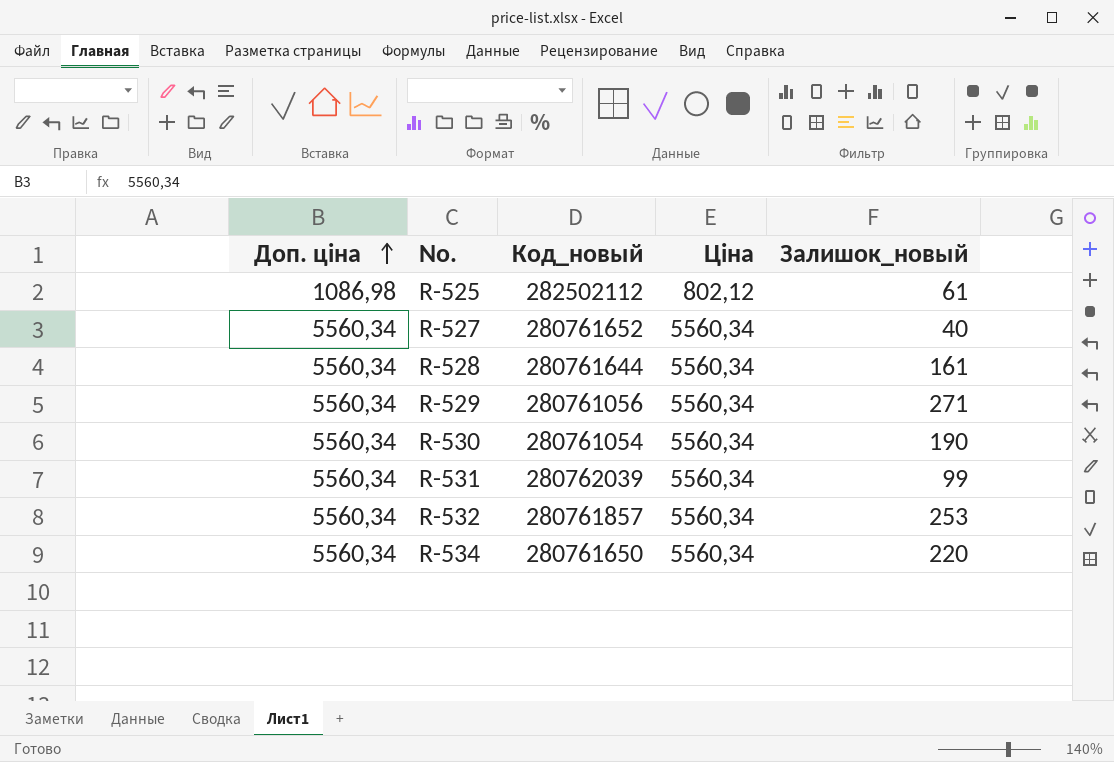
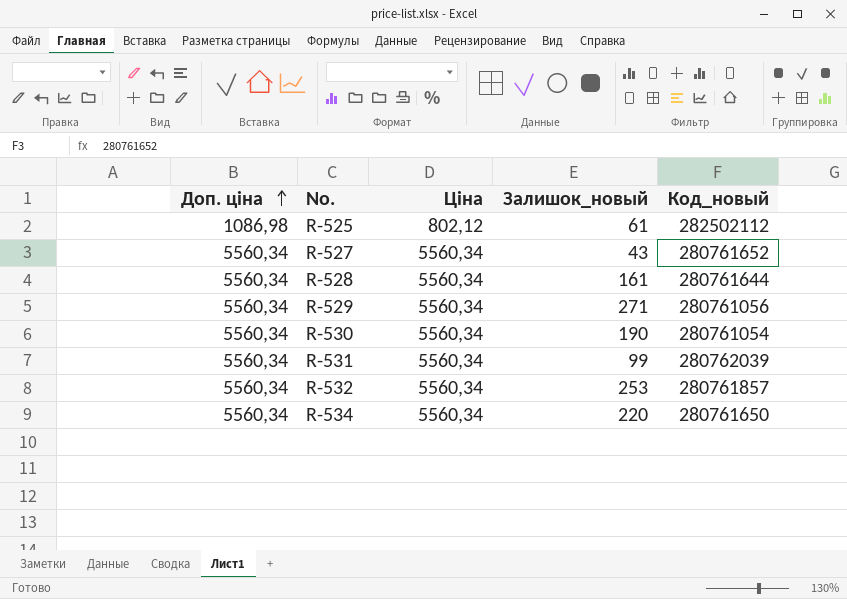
column Код_новый | position: 3 -> 5
R-527 | Залишок_новый: 40 -> 43

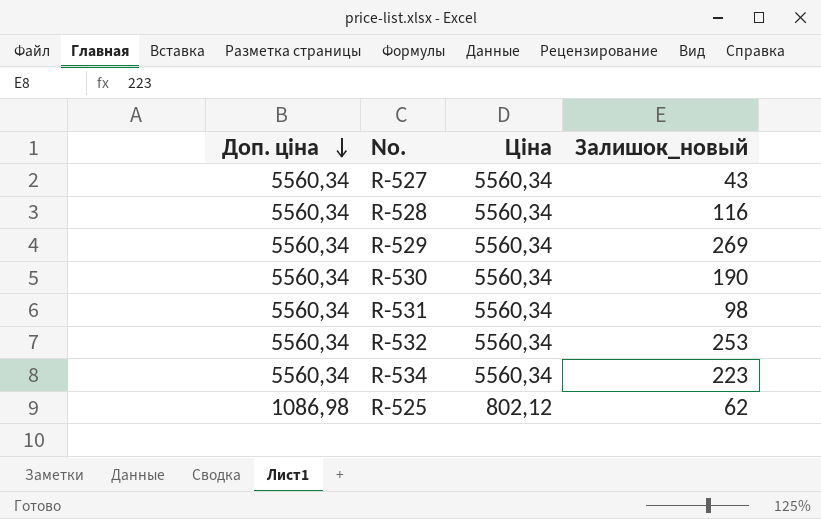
row order: Доп. ціна ascending -> Доп. ціна descending
column Код_новый | position: 5 -> none
R-528 | Залишок_новый: 161 -> 116
R-529 | Залишок_новый: 271 -> 269
R-531 | Залишок_новый: 99 -> 98
R-534 | Залишок_новый: 220 -> 223
R-525 | Залишок_новый: 61 -> 62

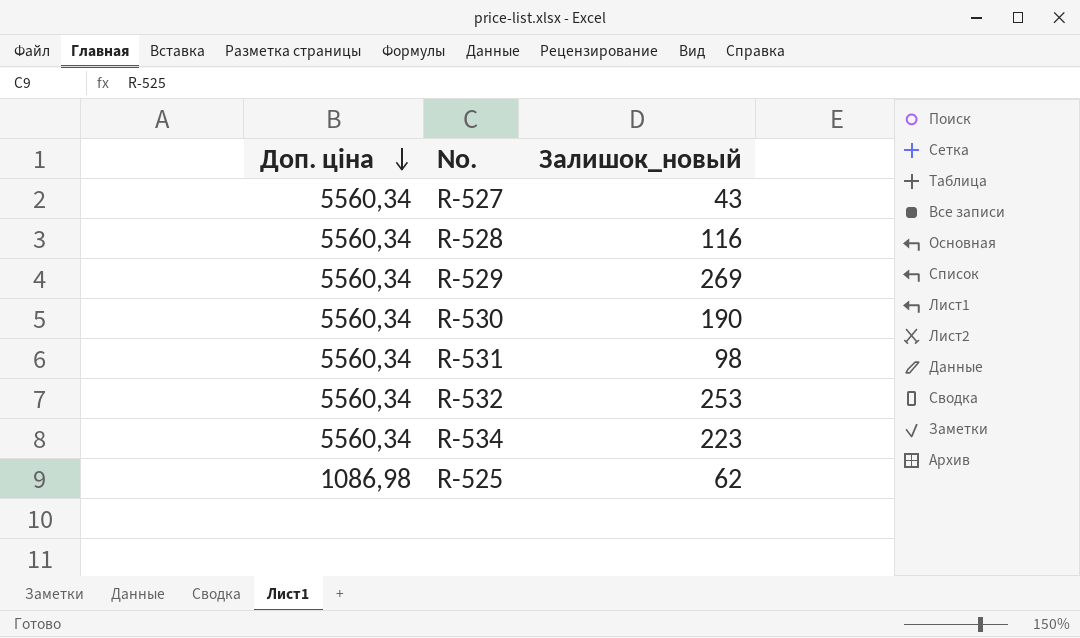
column Ціна | position: 3 -> none

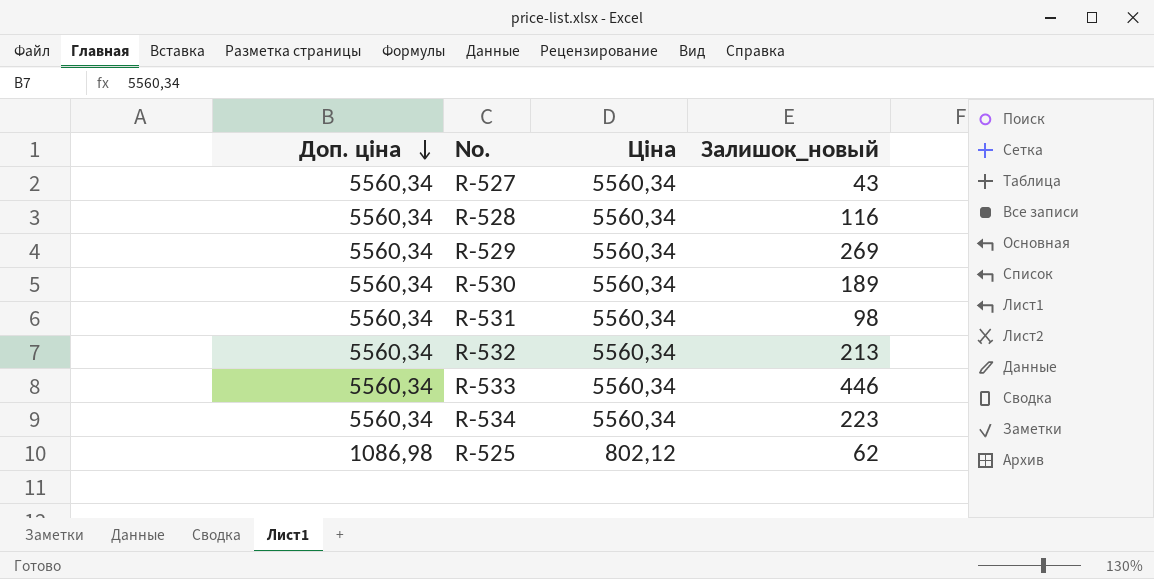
column Ціна | position: none -> 3
R-530 | Залишок_новый: 190 -> 189
R-532 | Залишок_новый: 253 -> 213
row R-533: none -> 5560,34 | 5560,34 | 446

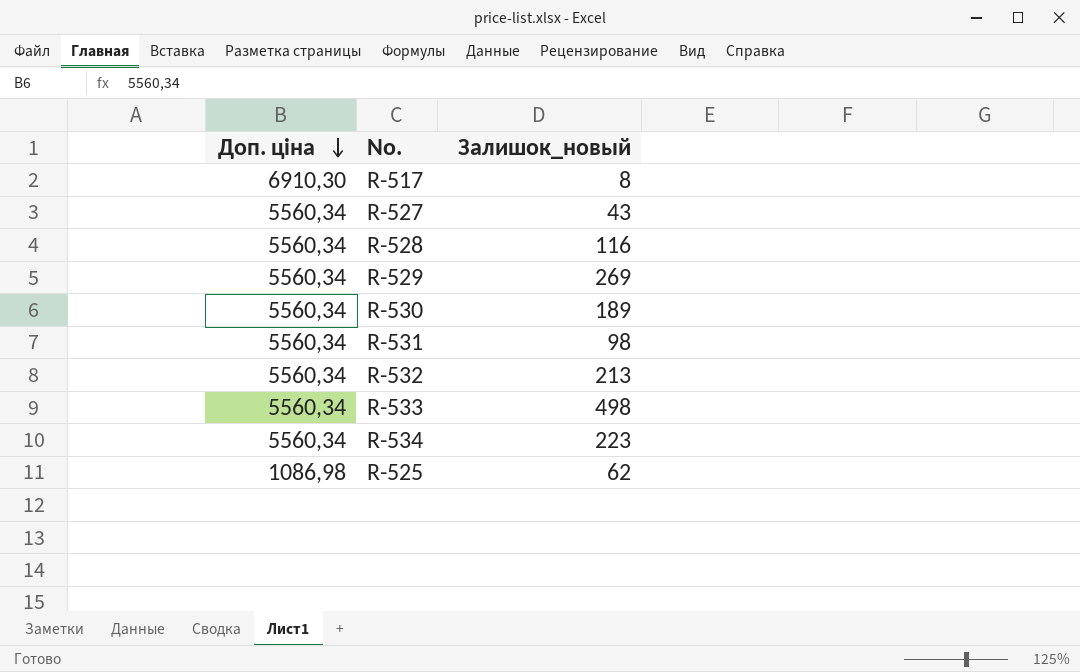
column Ціна | position: 3 -> none
row R-517: none -> 6910,30 | 8
R-533 | Залишок_новый: 446 -> 498

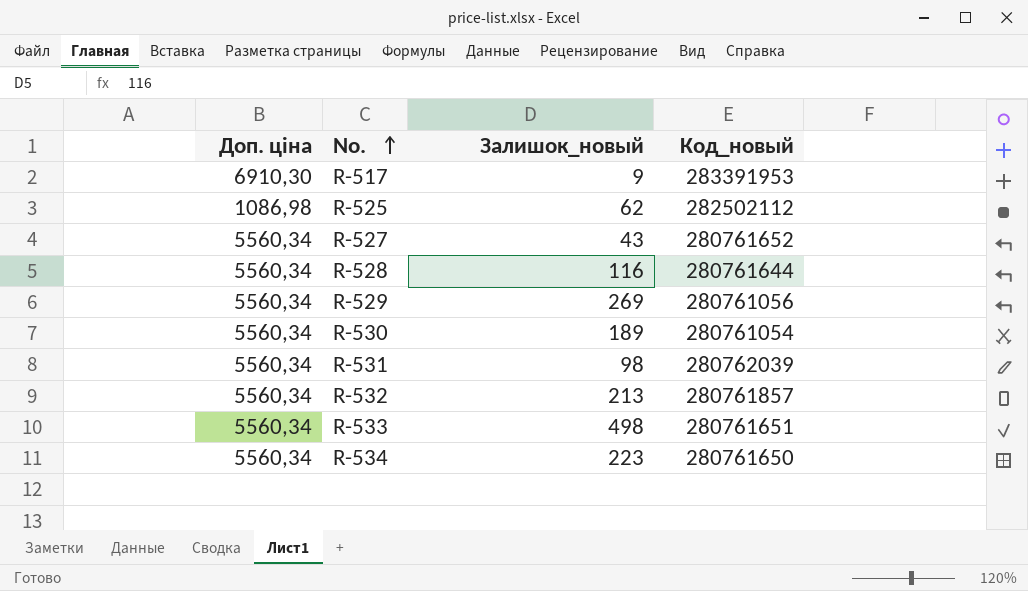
row order: Доп. ціна descending -> No. ascending
column Код_новый | position: none -> 4
R-517 | Залишок_новый: 8 -> 9

